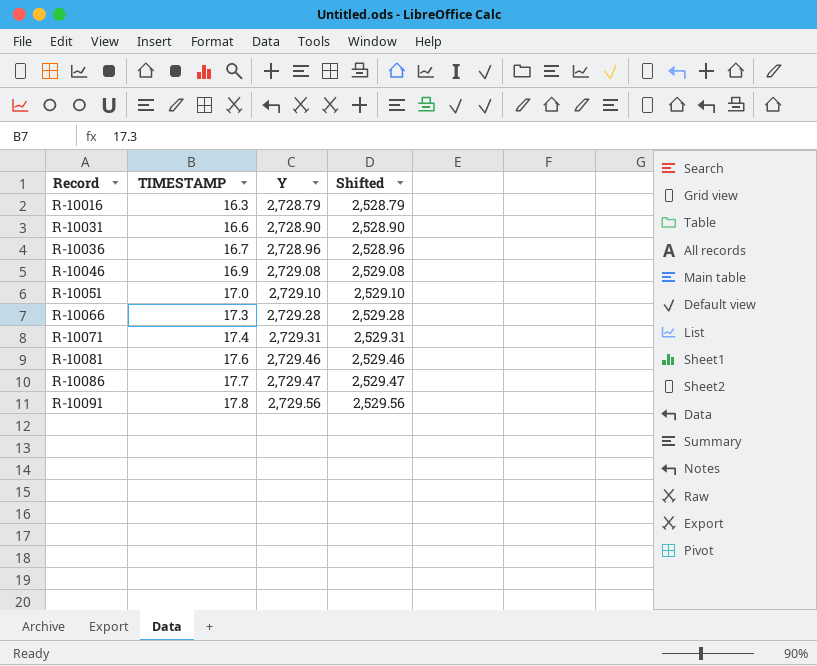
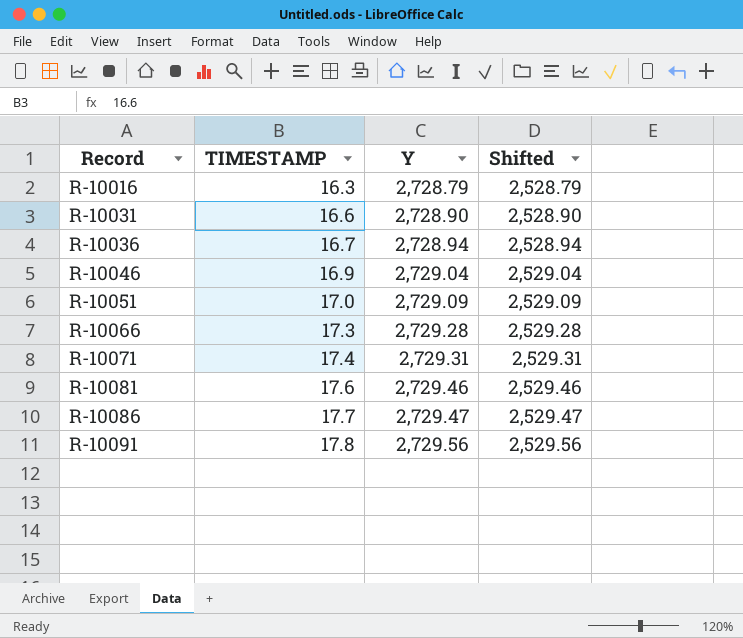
R-10036 | Y: 2,728.96 -> 2,728.94
R-10036 | Shifted: 2,528.96 -> 2,528.94
R-10046 | Y: 2,729.08 -> 2,729.04
R-10046 | Shifted: 2,529.08 -> 2,529.04
R-10051 | Y: 2,729.10 -> 2,729.09
R-10051 | Shifted: 2,529.10 -> 2,529.09

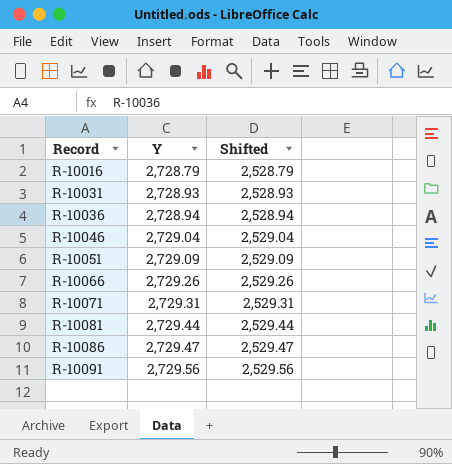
column TIMESTAMP | position: 2 -> none
R-10031 | Y: 2,728.90 -> 2,728.93
R-10031 | Shifted: 2,528.90 -> 2,528.93
R-10066 | Y: 2,729.28 -> 2,729.26
R-10066 | Shifted: 2,529.28 -> 2,529.26
R-10081 | Y: 2,729.46 -> 2,729.44
R-10081 | Shifted: 2,529.46 -> 2,529.44

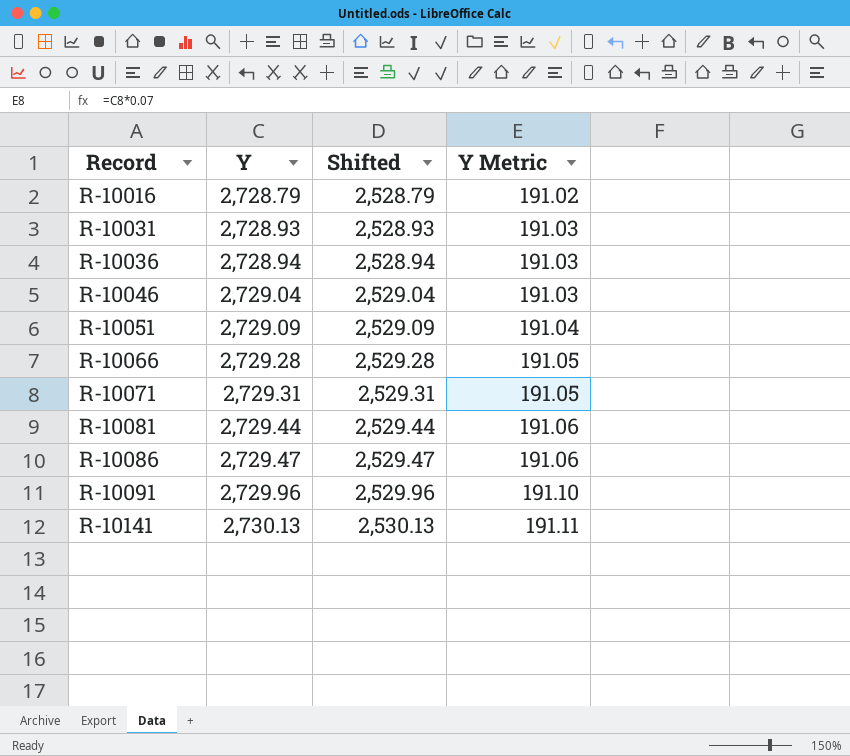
column Y Metric | formula: none -> [Y] * 0.07
R-10066 | Y: 2,729.26 -> 2,729.28
R-10066 | Shifted: 2,529.26 -> 2,529.28
R-10091 | Y: 2,729.56 -> 2,729.96
R-10091 | Shifted: 2,529.56 -> 2,529.96
row R-10141: none -> 2,730.13 | 2,530.13 | 191.11

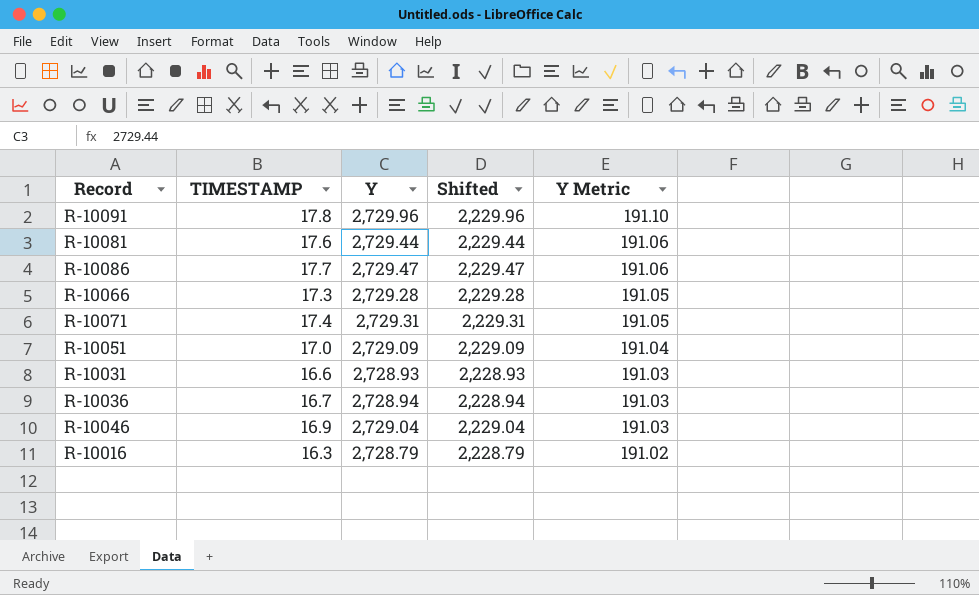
row order: Record ascending -> Y Metric descending
column TIMESTAMP | position: none -> 2
column Shifted | formula: [Y] - 200 -> [Y] - 500
row R-10141: 2,730.13 | 2,530.13 | 191.11 -> none

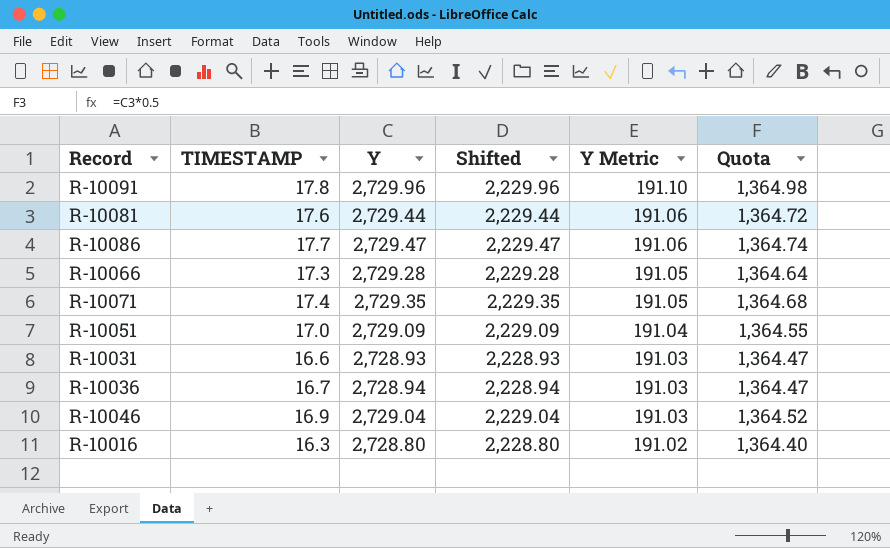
column Quota | formula: none -> [Y] * 0.5
R-10071 | Y: 2,729.31 -> 2,729.35
R-10071 | Shifted: 2,229.31 -> 2,229.35
R-10016 | Y: 2,728.79 -> 2,728.80
R-10016 | Shifted: 2,228.79 -> 2,228.80

